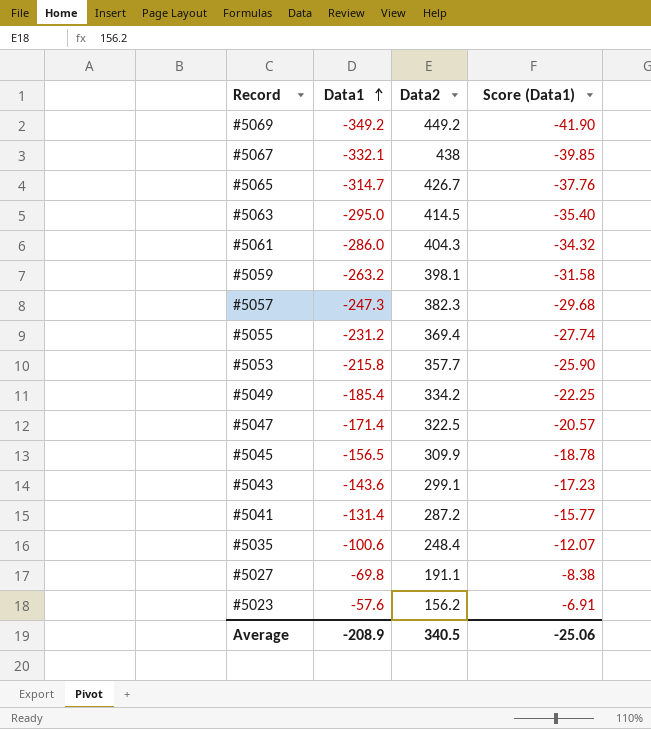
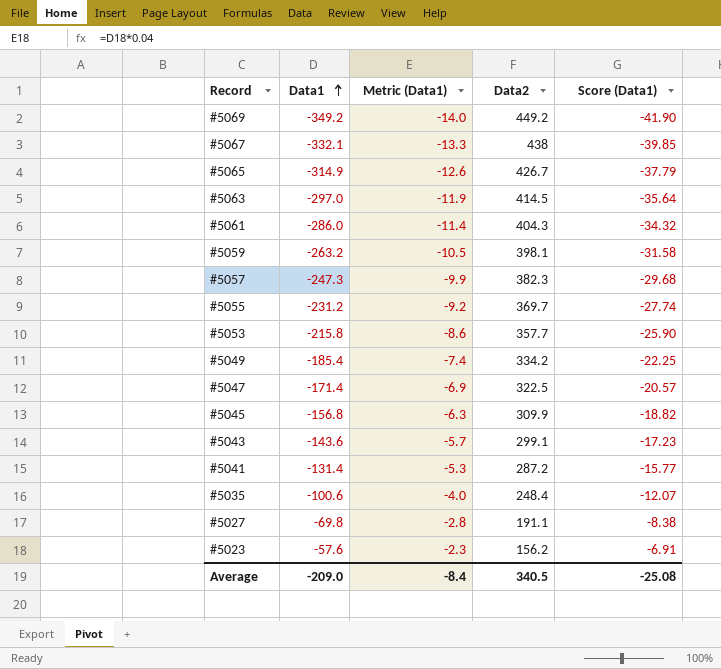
column Metric (Data1) | formula: none -> [Data1] * 0.04
#5065 | Data1: -314.7 -> -314.9
#5065 | Score (Data1): -37.76 -> -37.79
#5063 | Data1: -295.0 -> -297.0
#5063 | Score (Data1): -35.40 -> -35.64
#5055 | Data2: 369.4 -> 369.7
#5045 | Data1: -156.5 -> -156.8
#5045 | Score (Data1): -18.78 -> -18.82
Average | Data1: -208.9 -> -209.0
Average | Score (Data1): -25.06 -> -25.08

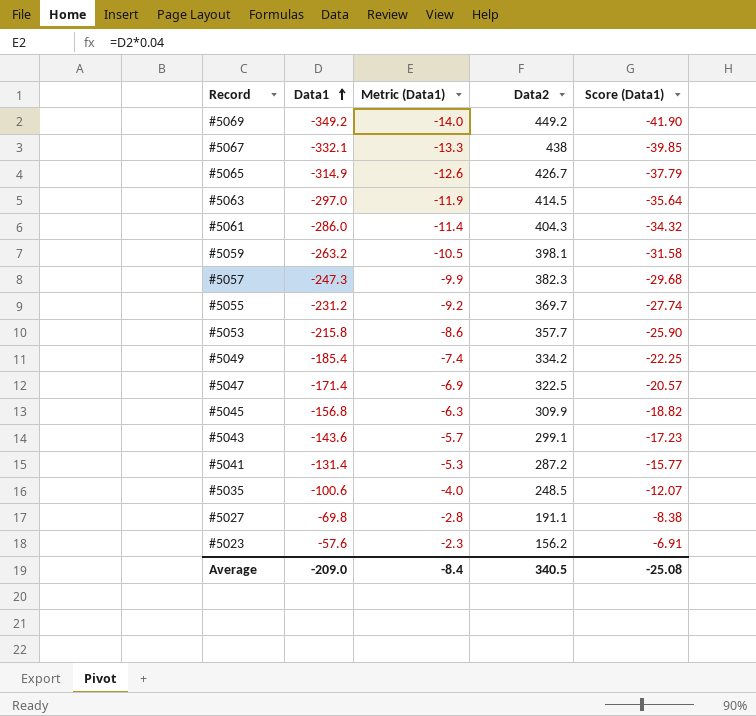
#5035 | Data2: 248.4 -> 248.5

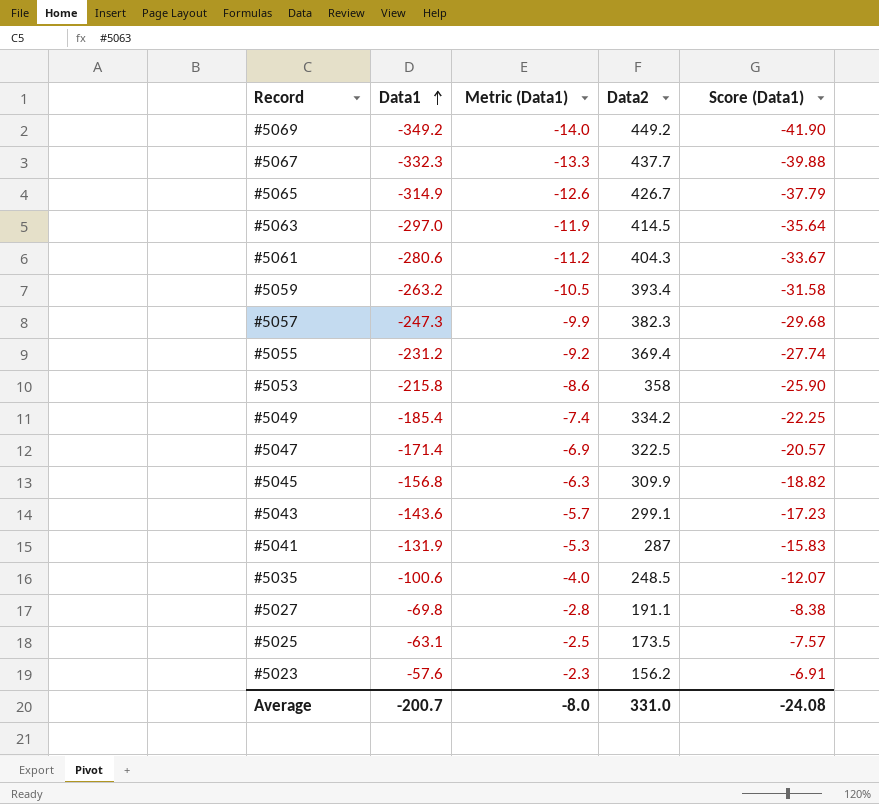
#5067 | Data1: -332.1 -> -332.3
#5067 | Data2: 438 -> 437.7
#5067 | Score (Data1): -39.85 -> -39.88
#5061 | Data1: -286.0 -> -280.6
#5061 | Metric (Data1): -11.4 -> -11.2
#5061 | Score (Data1): -34.32 -> -33.67
#5059 | Data2: 398.1 -> 393.4
#5055 | Data2: 369.7 -> 369.4
#5053 | Data2: 357.7 -> 358
#5041 | Data1: -131.4 -> -131.9
#5041 | Data2: 287.2 -> 287
#5041 | Score (Data1): -15.77 -> -15.83
row #5025: none -> -63.1 | -2.5 | 173.5 | -7.57
Average | Data1: -209.0 -> -200.7
Average | Metric (Data1): -8.4 -> -8.0
Average | Data2: 340.5 -> 331.0
Average | Score (Data1): -25.08 -> -24.08

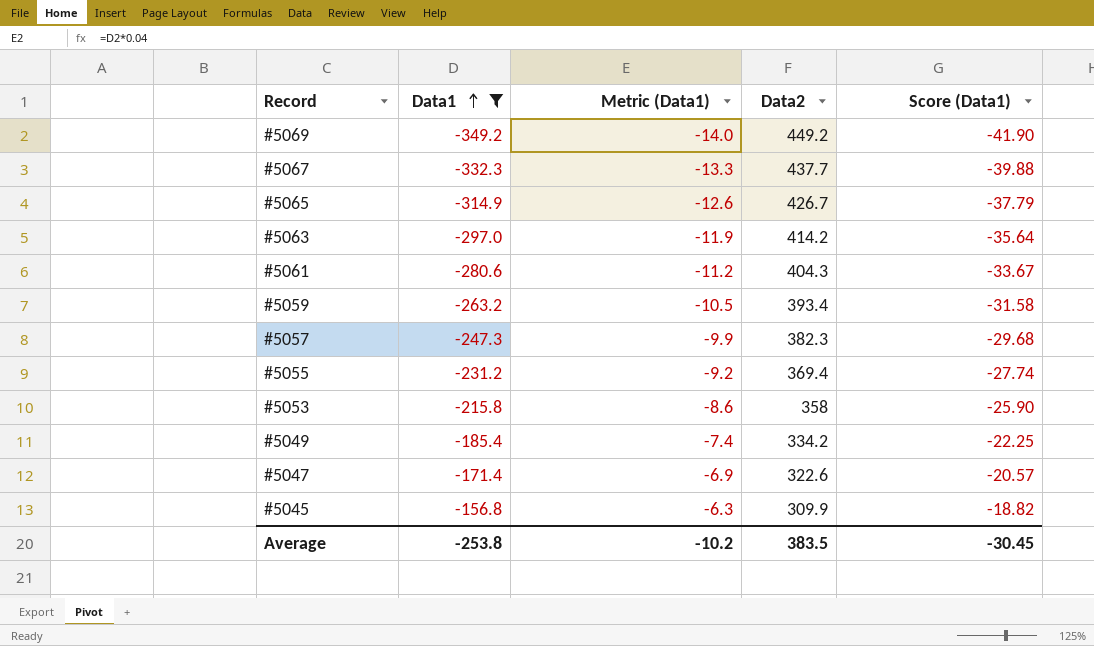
filter: none -> Data1 <= -156.8
#5063 | Data2: 414.5 -> 414.2
#5047 | Data2: 322.5 -> 322.6
Average | Data1: -200.7 -> -253.8
Average | Metric (Data1): -8.0 -> -10.2
Average | Data2: 331.0 -> 383.5
Average | Score (Data1): -24.08 -> -30.45

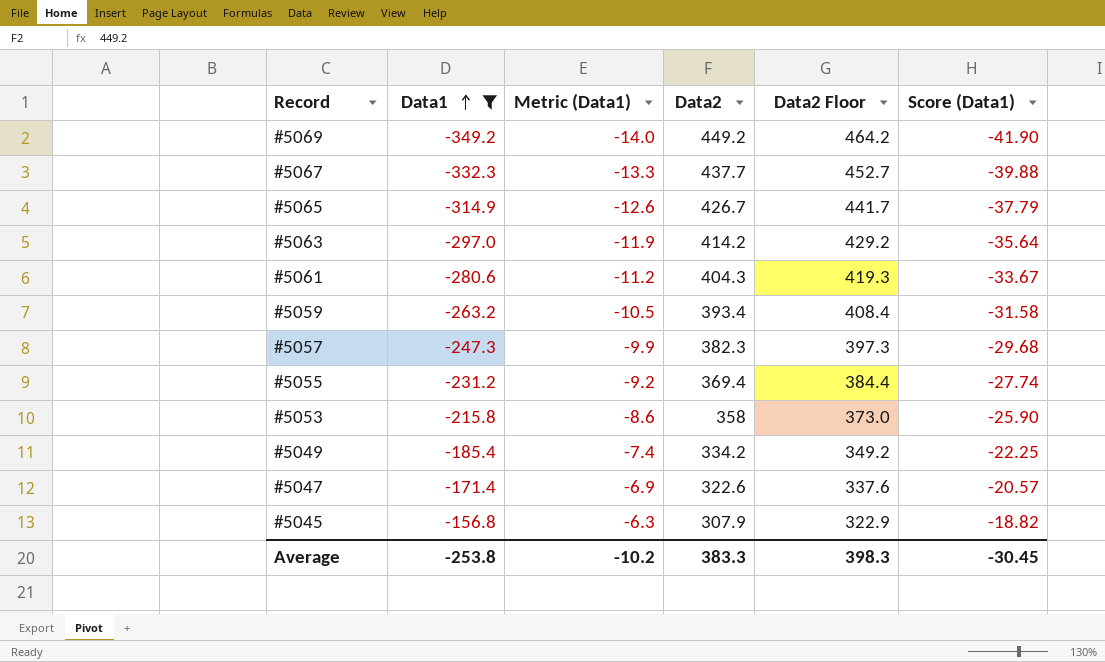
column Data2 Floor | formula: none -> [Data2] + 15
#5045 | Data2: 309.9 -> 307.9
Average | Data2: 383.5 -> 383.3

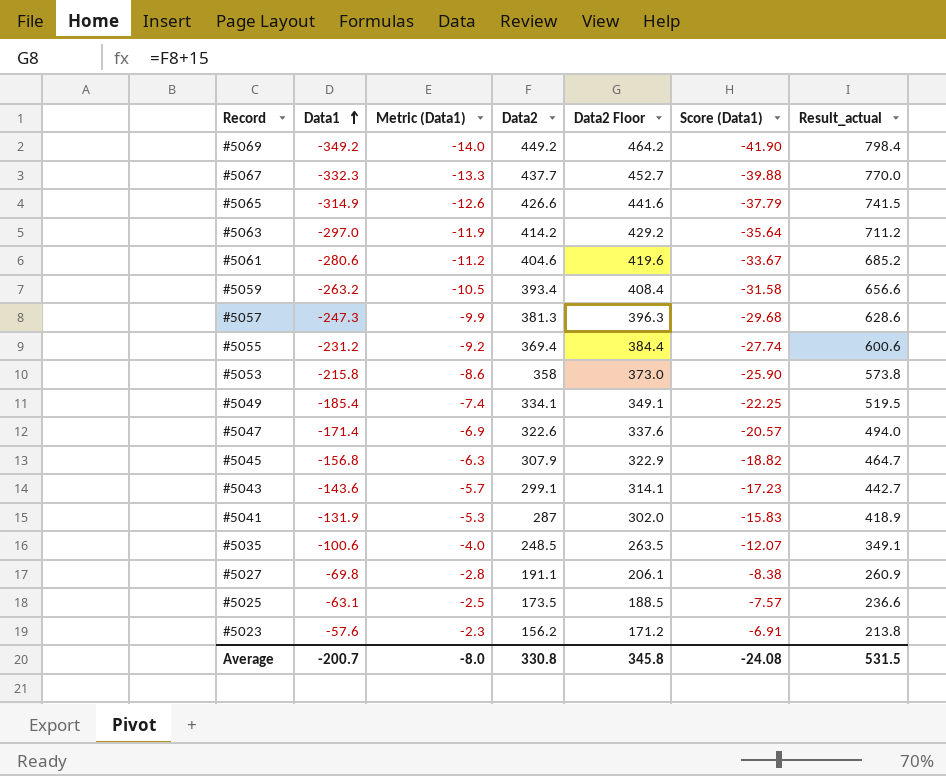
filter: Data1 <= -156.8 -> none
column Result_actual | formula: none -> [Data2] - [Data1]
#5065 | Data2: 426.7 -> 426.6
#5065 | Data2 Floor: 441.7 -> 441.6
#5061 | Data2: 404.3 -> 404.6
#5061 | Data2 Floor: 419.3 -> 419.6
#5057 | Data2: 382.3 -> 381.3
#5057 | Data2 Floor: 397.3 -> 396.3
#5049 | Data2: 334.2 -> 334.1
#5049 | Data2 Floor: 349.2 -> 349.1
Average | Data1: -253.8 -> -200.7
Average | Metric (Data1): -10.2 -> -8.0
Average | Data2: 383.3 -> 330.8
Average | Data2 Floor: 398.3 -> 345.8
Average | Score (Data1): -30.45 -> -24.08

